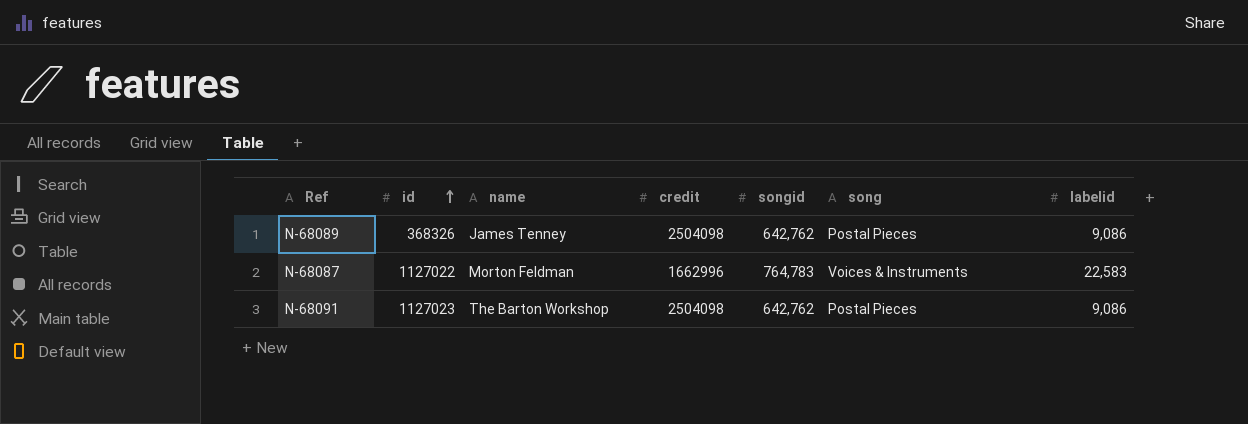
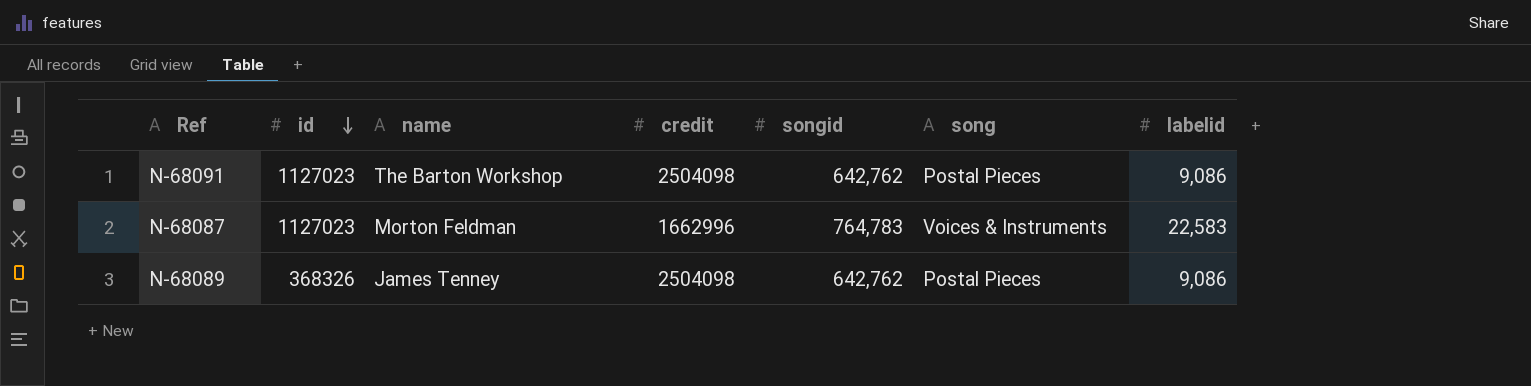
row order: id ascending -> id descending
N-68087 | id: 1127022 -> 1127023

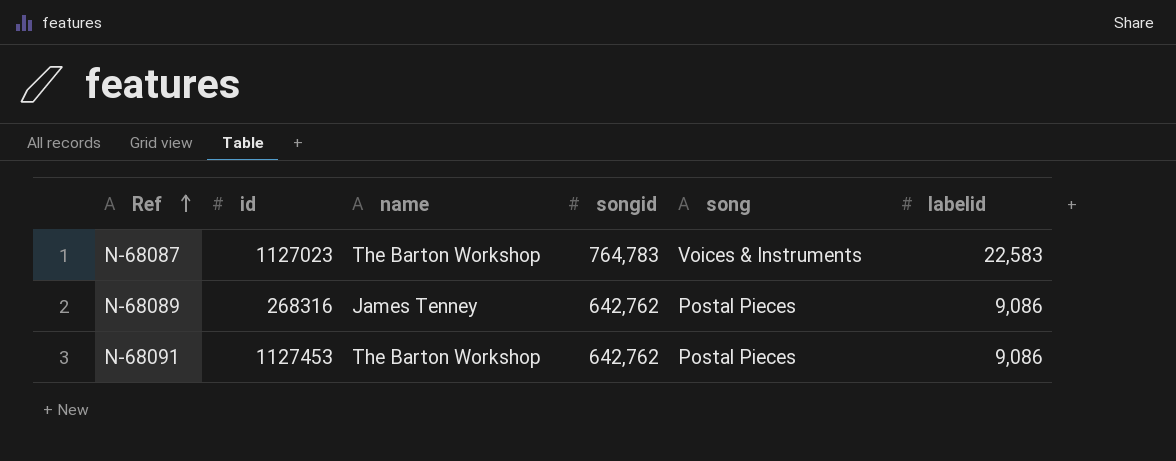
row order: id descending -> Ref ascending
column credit | position: 4 -> none
N-68087 | name: Morton Feldman -> The Barton Workshop
N-68089 | id: 368326 -> 268316
N-68091 | id: 1127023 -> 1127453

